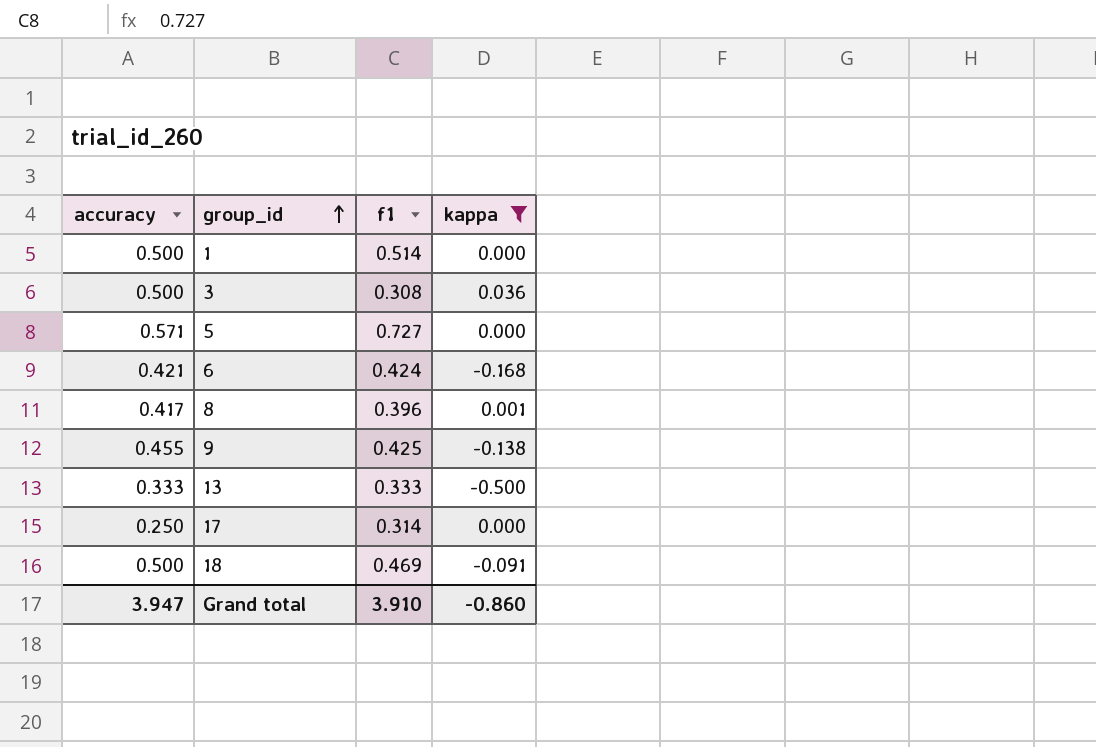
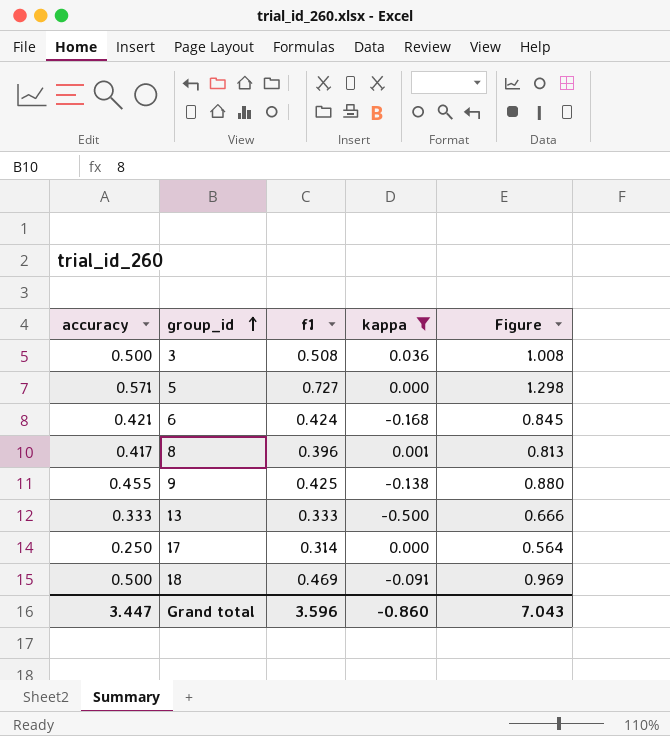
column Figure | formula: none -> [accuracy] + [f1]
row 1: 0.500 | 0.514 | 0.000 -> none
3 | f1: 0.308 -> 0.508
Grand total | accuracy: 3.947 -> 3.447
Grand total | f1: 3.910 -> 3.596

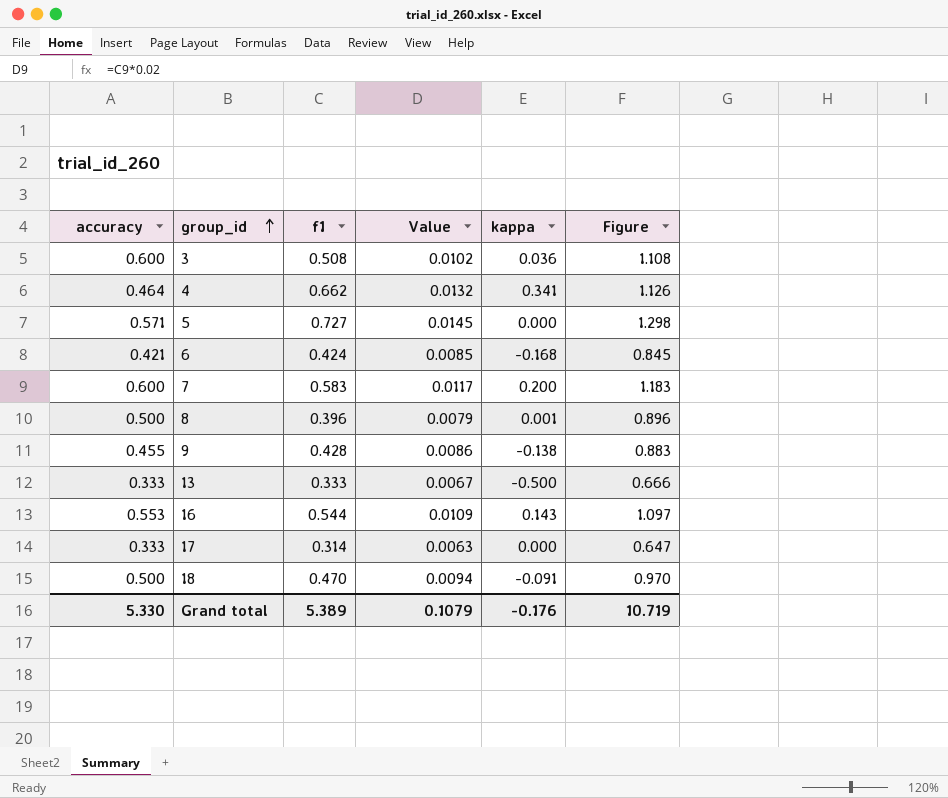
filter: kappa <= 0.036 -> none
column Value | formula: none -> [f1] * 0.02
3 | accuracy: 0.500 -> 0.600
3 | Figure: 1.008 -> 1.108
8 | accuracy: 0.417 -> 0.500
8 | Figure: 0.813 -> 0.896
9 | f1: 0.425 -> 0.428
9 | Figure: 0.880 -> 0.883
17 | accuracy: 0.250 -> 0.333
17 | Figure: 0.564 -> 0.647
18 | f1: 0.469 -> 0.470
18 | Figure: 0.969 -> 0.970
Grand total | accuracy: 3.447 -> 5.330
Grand total | f1: 3.596 -> 5.389
Grand total | kappa: -0.860 -> -0.176
Grand total | Figure: 7.043 -> 10.719

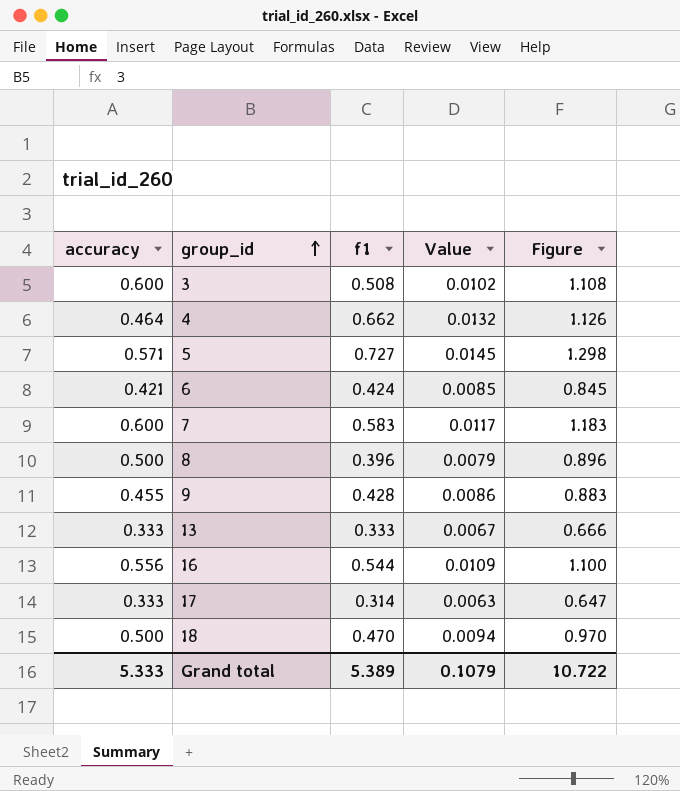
column kappa | position: 5 -> none
16 | accuracy: 0.553 -> 0.556
16 | Figure: 1.097 -> 1.100
Grand total | accuracy: 5.330 -> 5.333
Grand total | Figure: 10.719 -> 10.722

